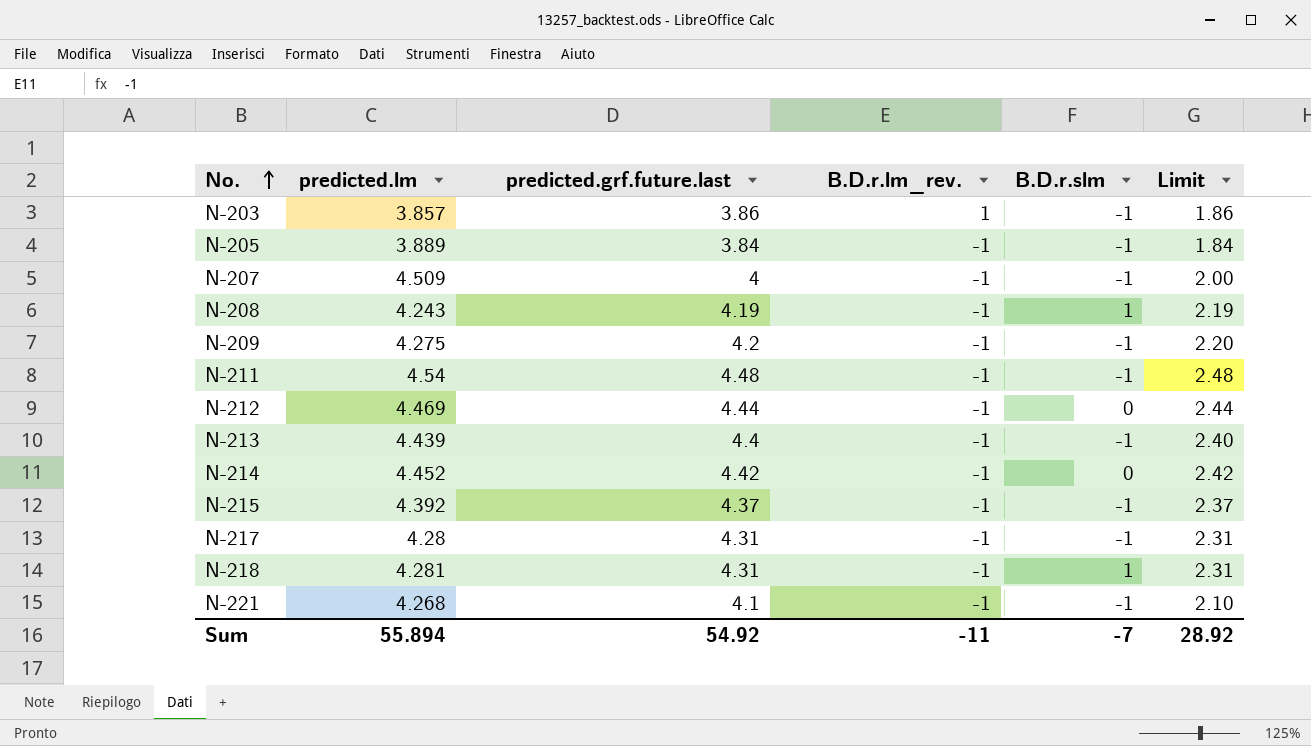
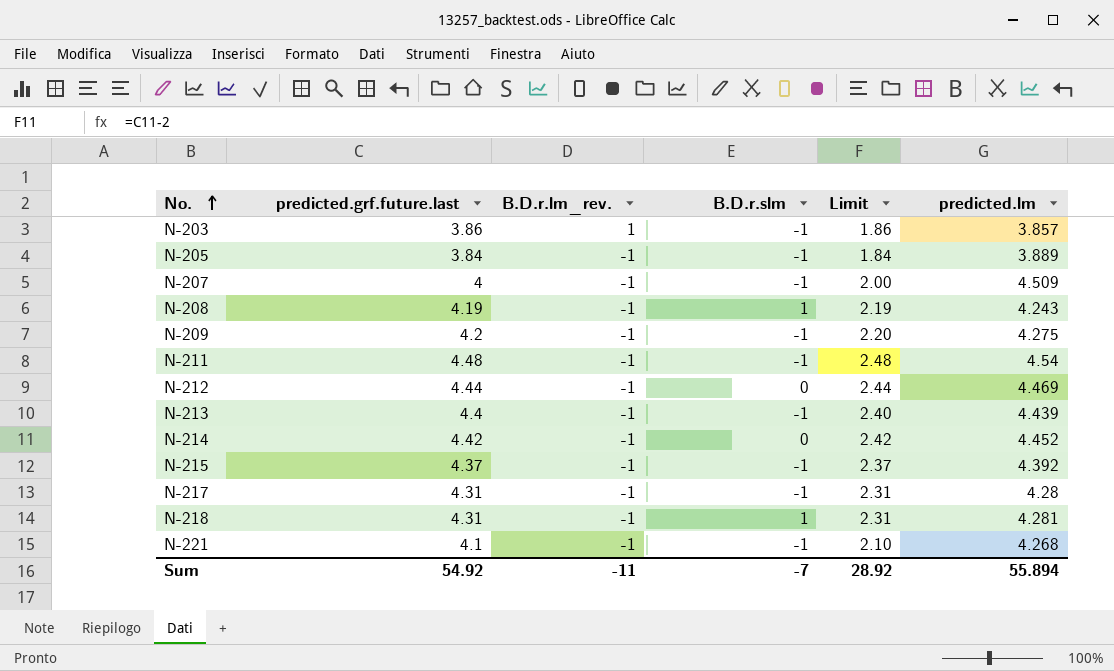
column predicted.lm | position: 2 -> 6

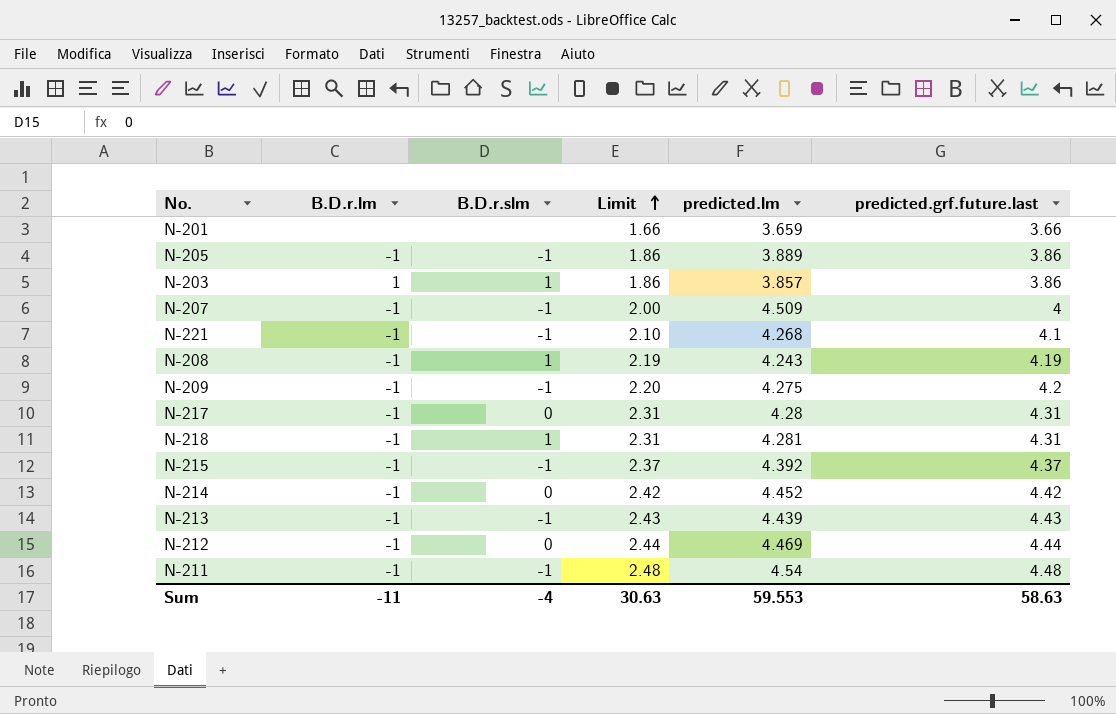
row order: No. ascending -> Limit ascending
column name: B.D.r.lm_rev. -> B.D.r.lm
column predicted.grf.future.last | position: 2 -> 6
row N-201: none -> none | none | 1.66 | 3.659 | 3.66
N-205 | Limit: 1.84 -> 1.86
N-205 | predicted.grf.future.last: 3.84 -> 3.86
N-203 | B.D.r.slm: -1 -> 1
N-217 | B.D.r.slm: -1 -> 0
N-213 | Limit: 2.40 -> 2.43
N-213 | predicted.grf.future.last: 4.4 -> 4.43
Sum | B.D.r.slm: -7 -> -4
Sum | Limit: 28.92 -> 30.63
Sum | predicted.lm: 55.894 -> 59.553
Sum | predicted.grf.future.last: 54.92 -> 58.63

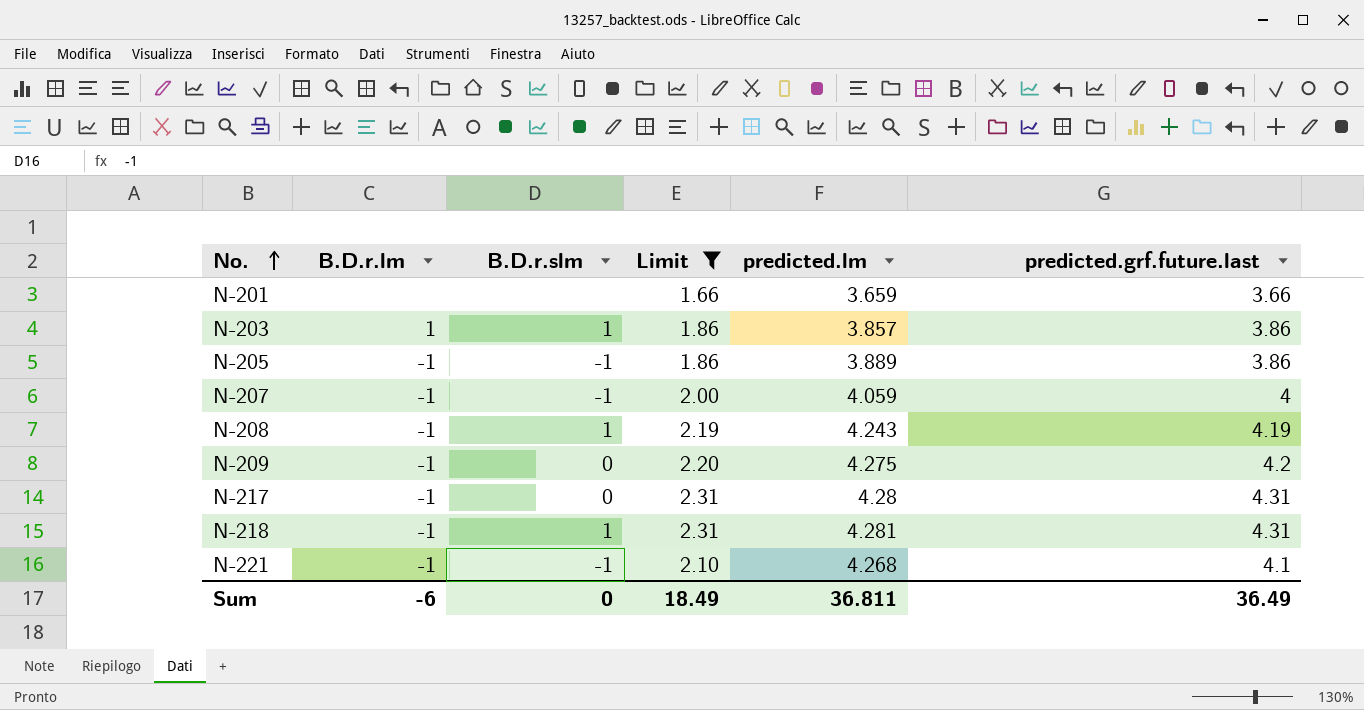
filter: none -> Limit <= 2.31
row order: Limit ascending -> No. ascending
N-207 | predicted.lm: 4.509 -> 4.059
N-209 | B.D.r.slm: -1 -> 0
Sum | B.D.r.lm: -11 -> -6
Sum | B.D.r.slm: -4 -> 0
Sum | Limit: 30.63 -> 18.49
Sum | predicted.lm: 59.553 -> 36.811
Sum | predicted.grf.future.last: 58.63 -> 36.49

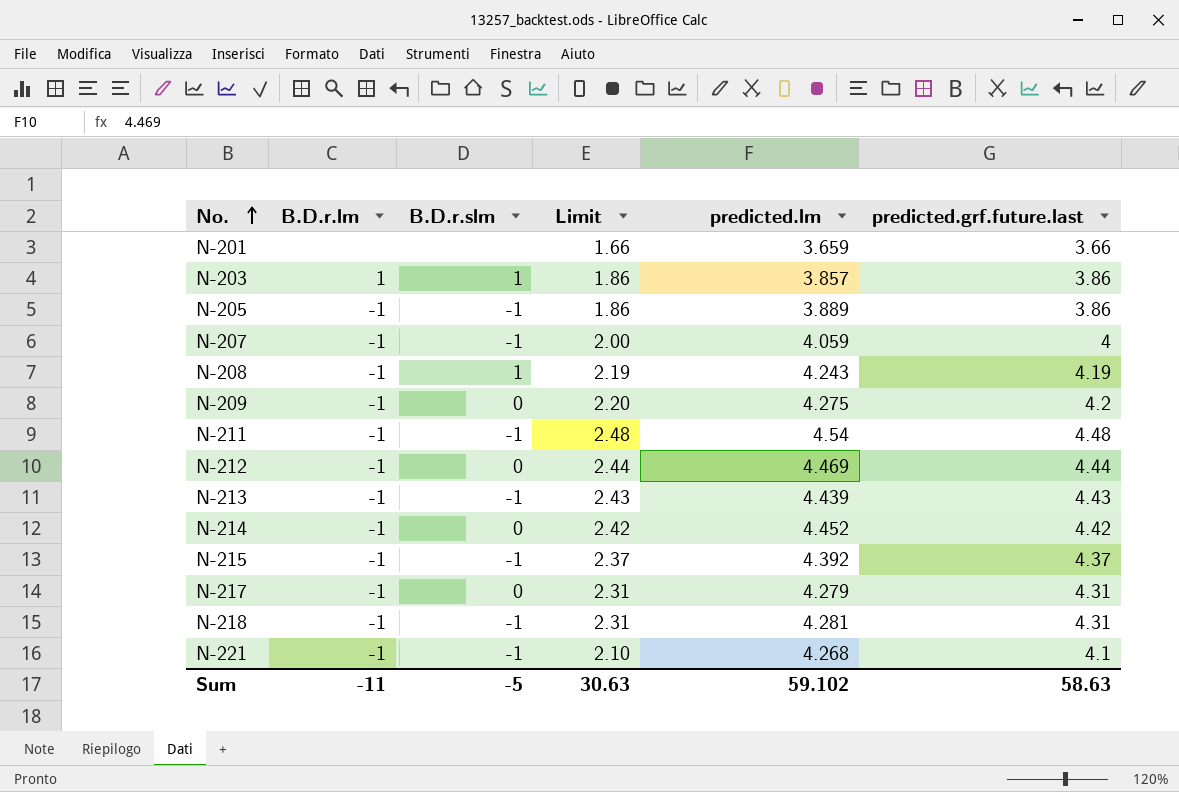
filter: Limit <= 2.31 -> none
N-217 | predicted.lm: 4.28 -> 4.279
N-218 | B.D.r.slm: 1 -> -1
Sum | B.D.r.lm: -6 -> -11
Sum | B.D.r.slm: 0 -> -5
Sum | Limit: 18.49 -> 30.63
Sum | predicted.lm: 36.811 -> 59.102
Sum | predicted.grf.future.last: 36.49 -> 58.63

